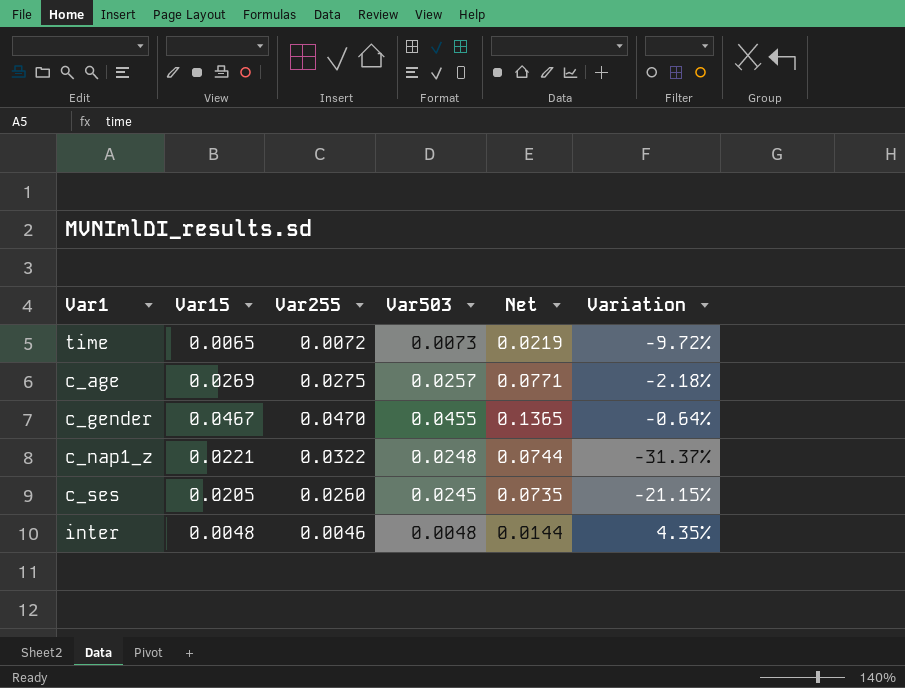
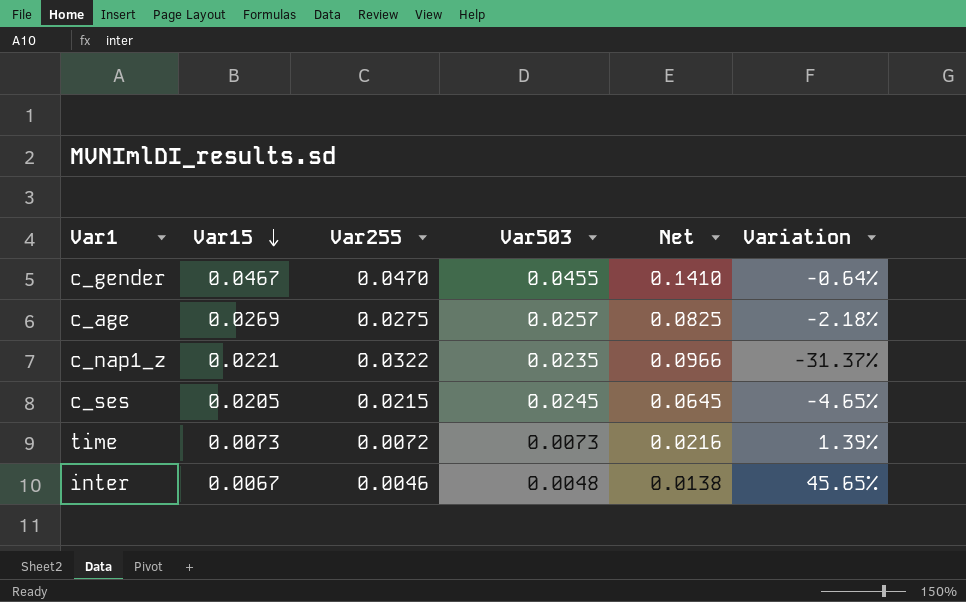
row order: none -> Var15 descending
column Net | formula: [Var503] * 3 -> [Var255] * 3
c_nap1_z | Var503: 0.0248 -> 0.0235
c_ses | Var255: 0.0260 -> 0.0215
c_ses | Variation: -21.15% -> -4.65%
time | Var15: 0.0065 -> 0.0073
time | Variation: -9.72% -> 1.39%
inter | Var15: 0.0048 -> 0.0067
inter | Variation: 4.35% -> 45.65%

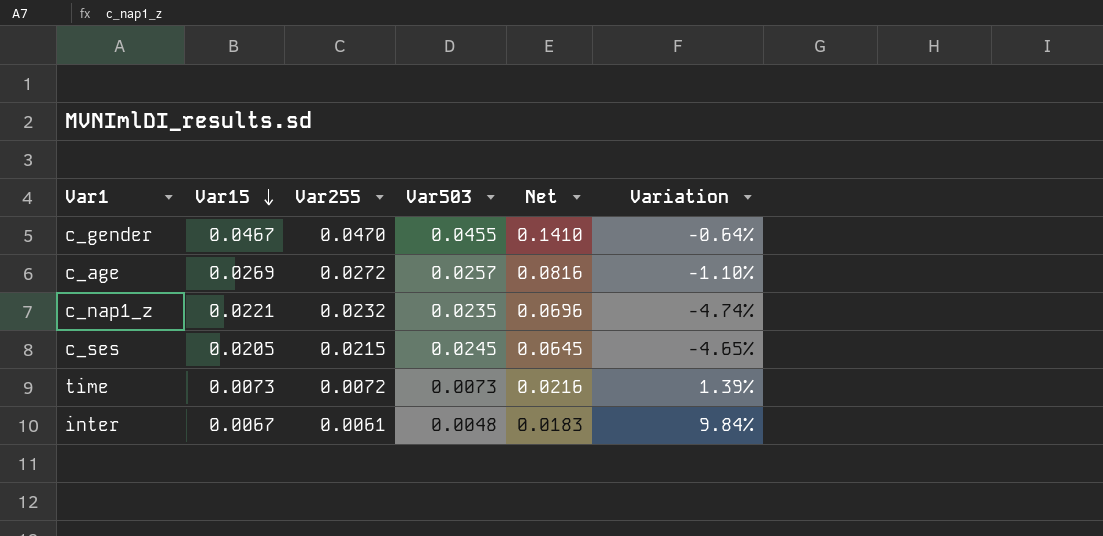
c_age | Var255: 0.0275 -> 0.0272
c_age | Net: 0.0825 -> 0.0816
c_age | Variation: -2.18% -> -1.10%
c_nap1_z | Var255: 0.0322 -> 0.0232
c_nap1_z | Net: 0.0966 -> 0.0696
c_nap1_z | Variation: -31.37% -> -4.74%
inter | Var255: 0.0046 -> 0.0061
inter | Net: 0.0138 -> 0.0183
inter | Variation: 45.65% -> 9.84%

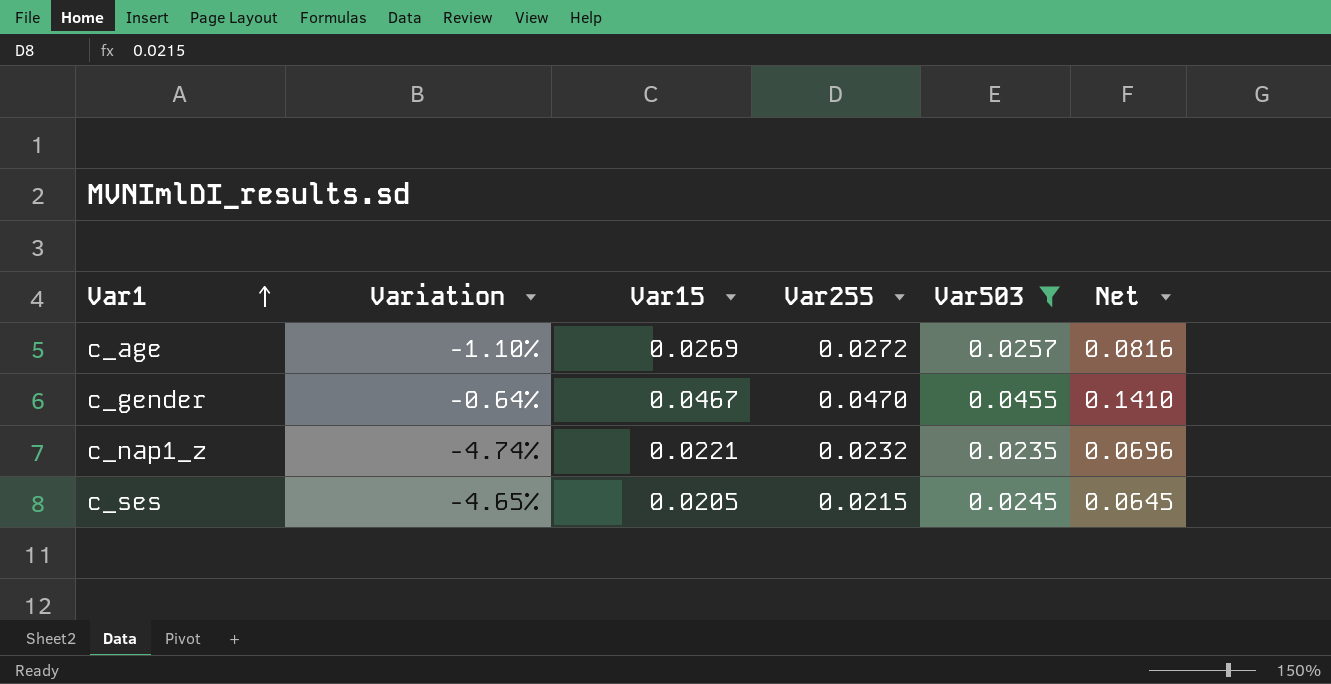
filter: none -> Var503 >= 0.0235
row order: Var15 descending -> Var1 ascending
column Variation | position: 6 -> 2

